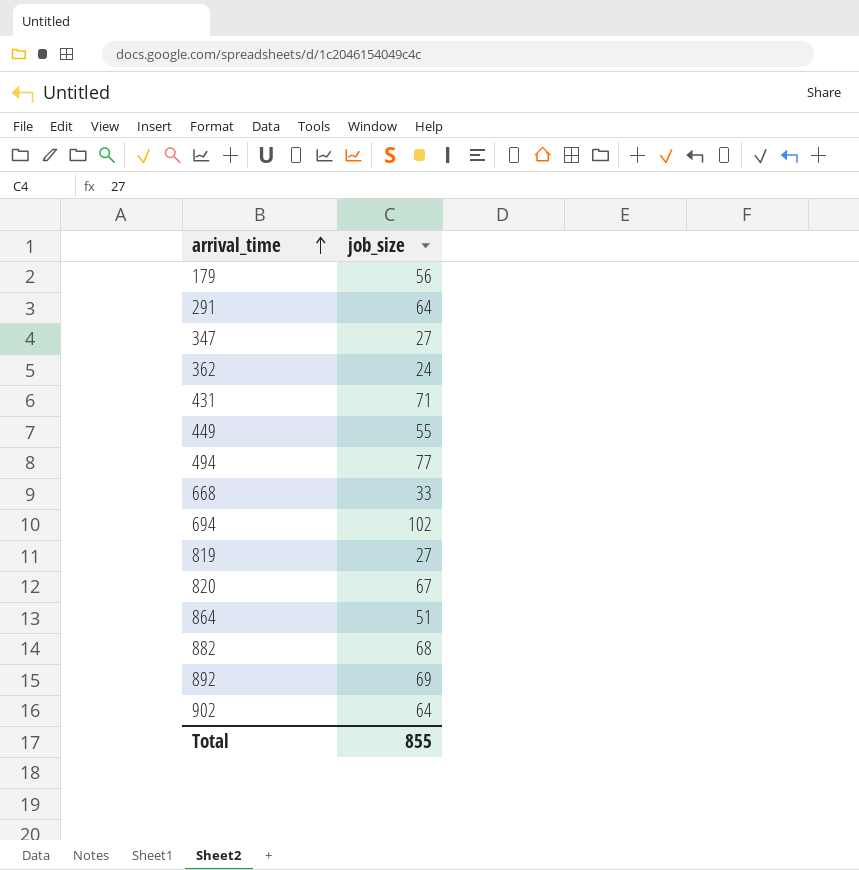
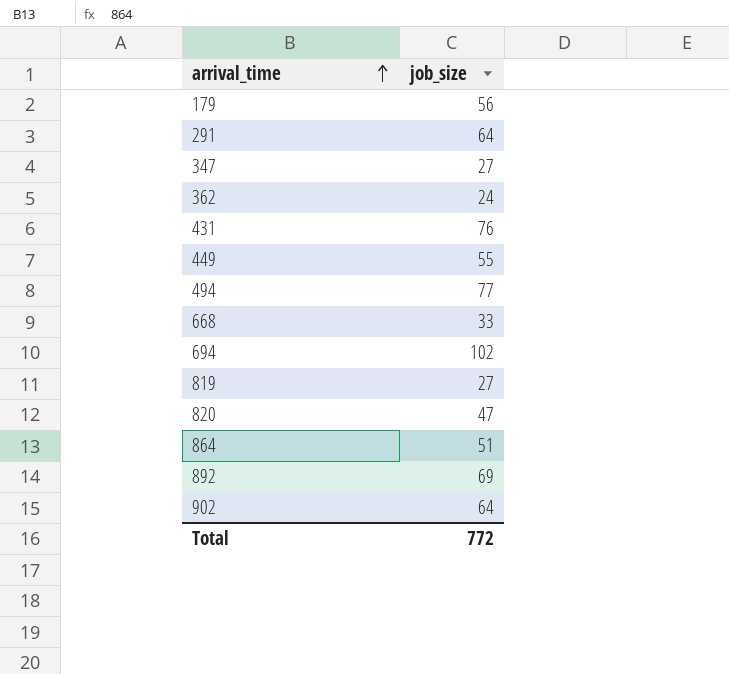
row 882: 68 -> none
431 | job_size: 71 -> 76
820 | job_size: 67 -> 47
Total | job_size: 855 -> 772

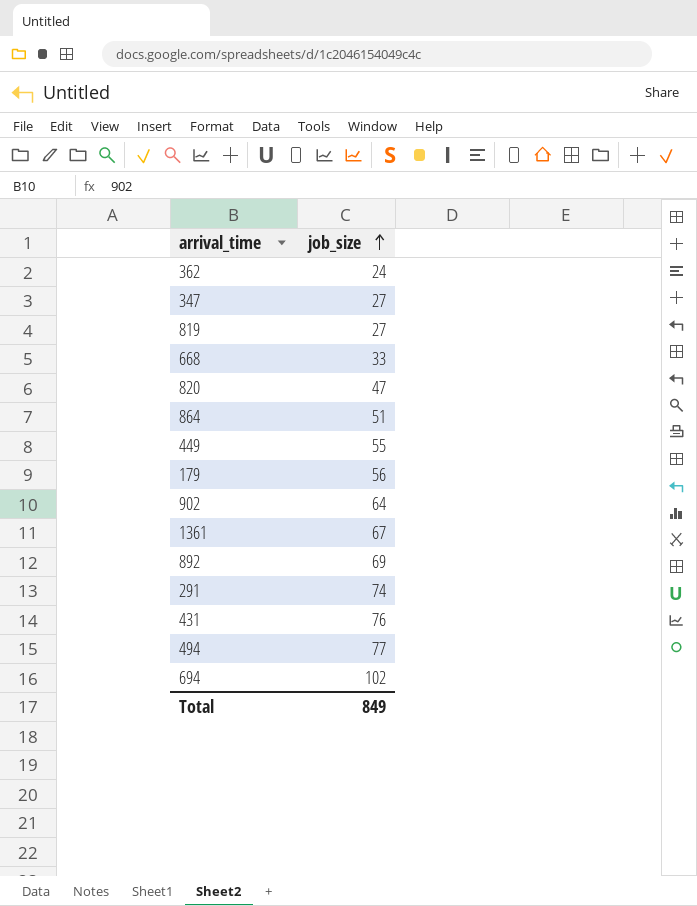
row order: arrival_time ascending -> job_size ascending
row 1361: none -> 67
291 | job_size: 64 -> 74
Total | job_size: 772 -> 849

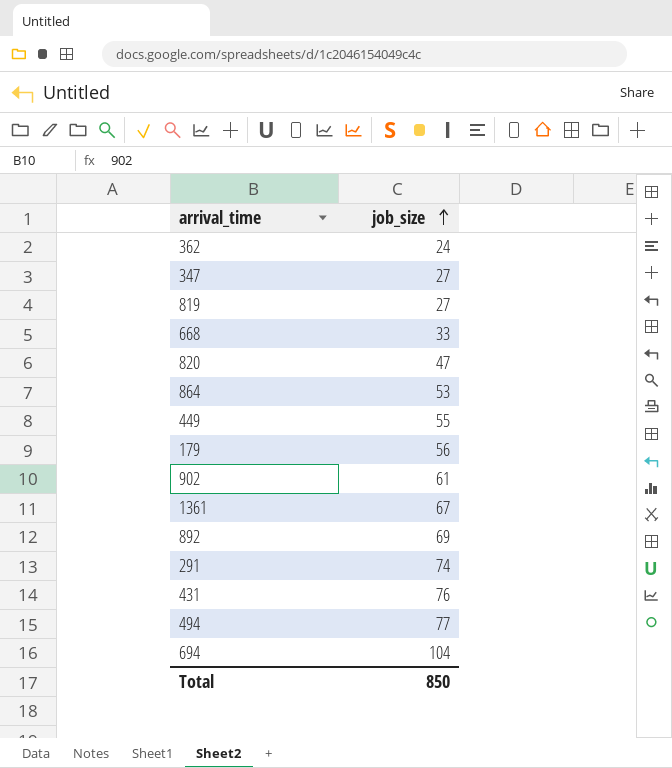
864 | job_size: 51 -> 53
902 | job_size: 64 -> 61
694 | job_size: 102 -> 104
Total | job_size: 849 -> 850

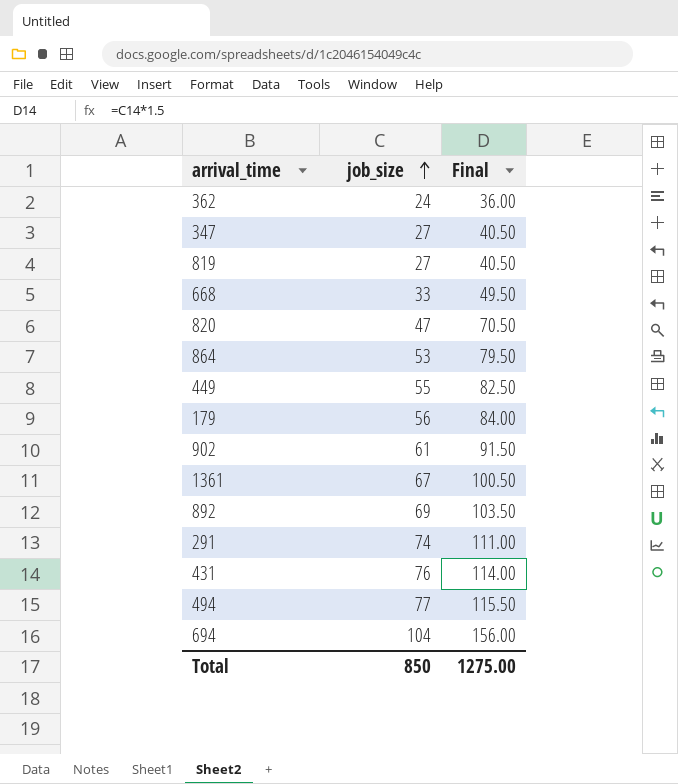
column Final | formula: none -> [job_size] * 1.5

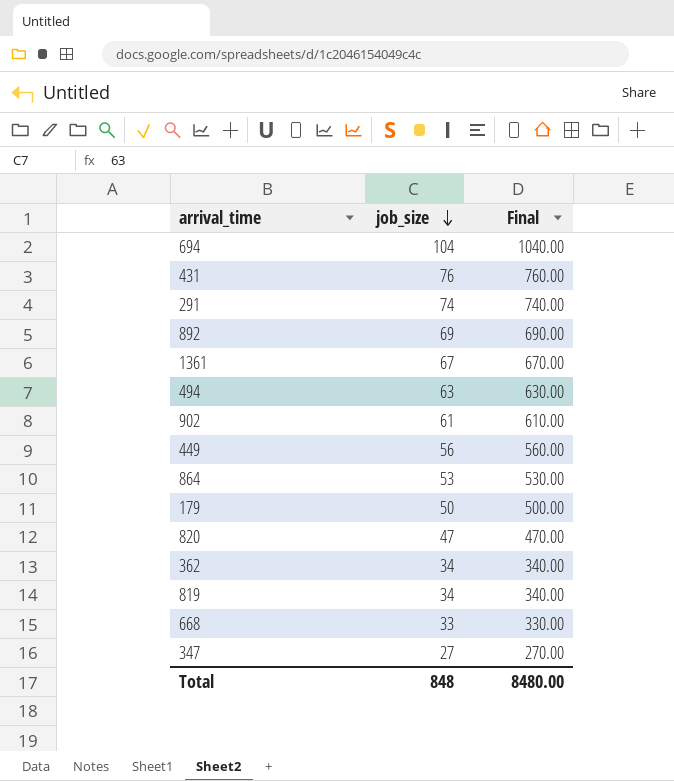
row order: job_size ascending -> job_size descending
column Final | formula: [job_size] * 1.5 -> [job_size] * 10
494 | job_size: 77 -> 63
449 | job_size: 55 -> 56
179 | job_size: 56 -> 50
362 | job_size: 24 -> 34
819 | job_size: 27 -> 34
Total | job_size: 850 -> 848
Total | Final: 1275.00 -> 8480.00

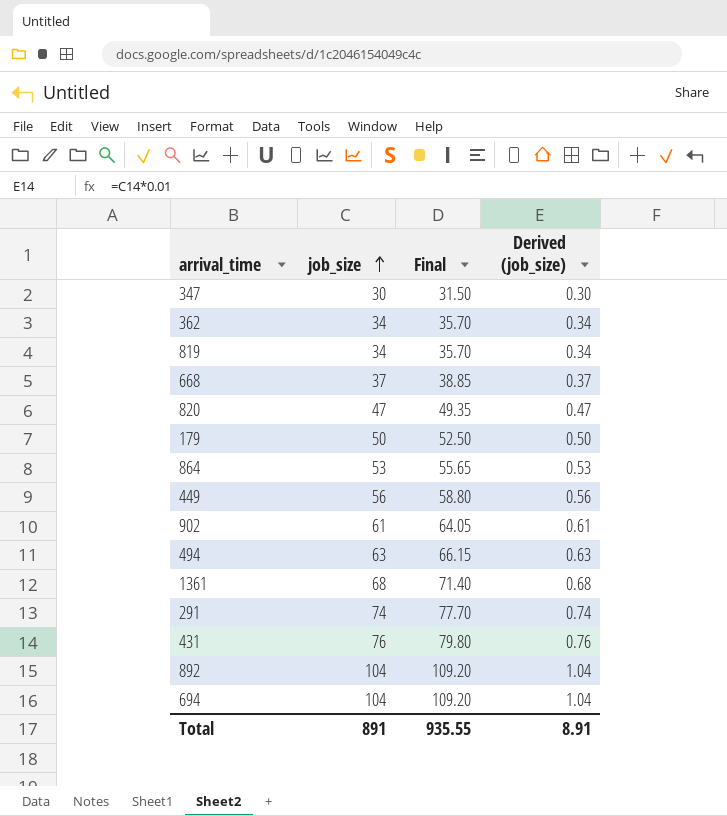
row order: job_size descending -> job_size ascending
column Final | formula: [job_size] * 10 -> [job_size] * 1.05
column Derived (job_size) | formula: none -> [job_size] * 0.01
347 | job_size: 27 -> 30
668 | job_size: 33 -> 37
1361 | job_size: 67 -> 68
892 | job_size: 69 -> 104
Total | job_size: 848 -> 891
Total | Final: 8480.00 -> 935.55

